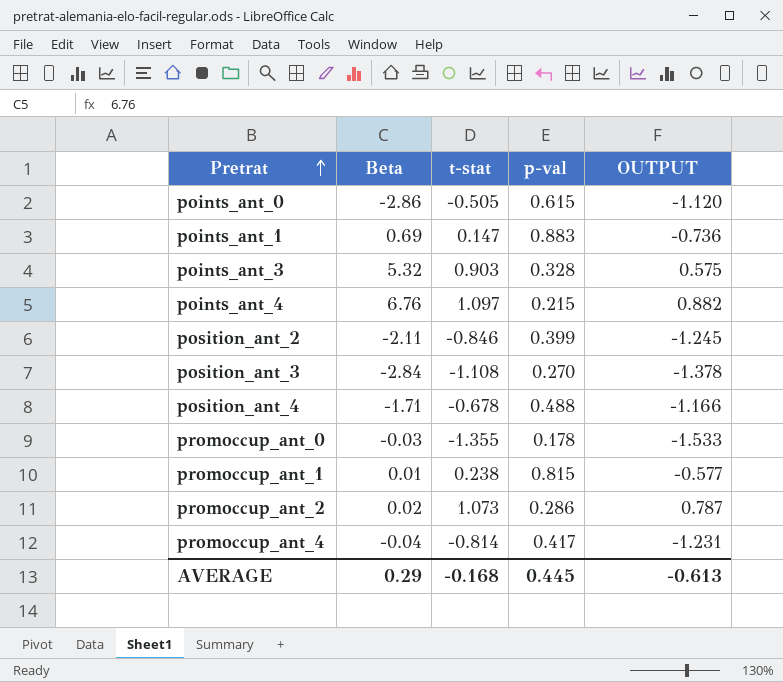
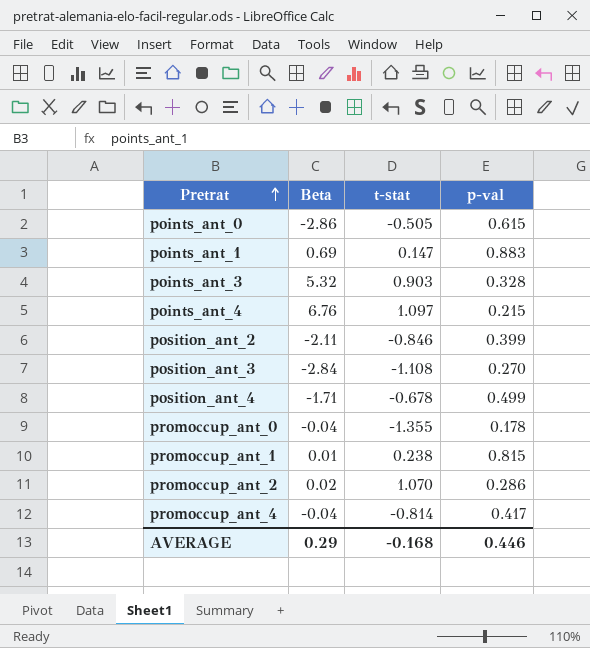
column OUTPUT | formula: [t-stat] - [p-val] -> none
position_ant_4 | p-val: 0.488 -> 0.499
promoccup_ant_0 | Beta: -0.03 -> -0.04
promoccup_ant_2 | t-stat: 1.073 -> 1.070
AVERAGE | p-val: 0.445 -> 0.446

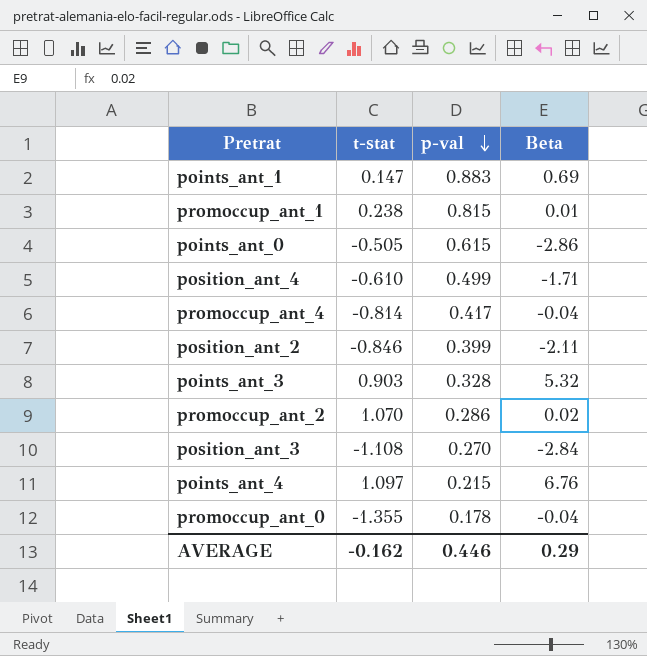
row order: Pretrat ascending -> p-val descending
column Beta | position: 2 -> 4
position_ant_4 | t-stat: -0.678 -> -0.610
AVERAGE | t-stat: -0.168 -> -0.162

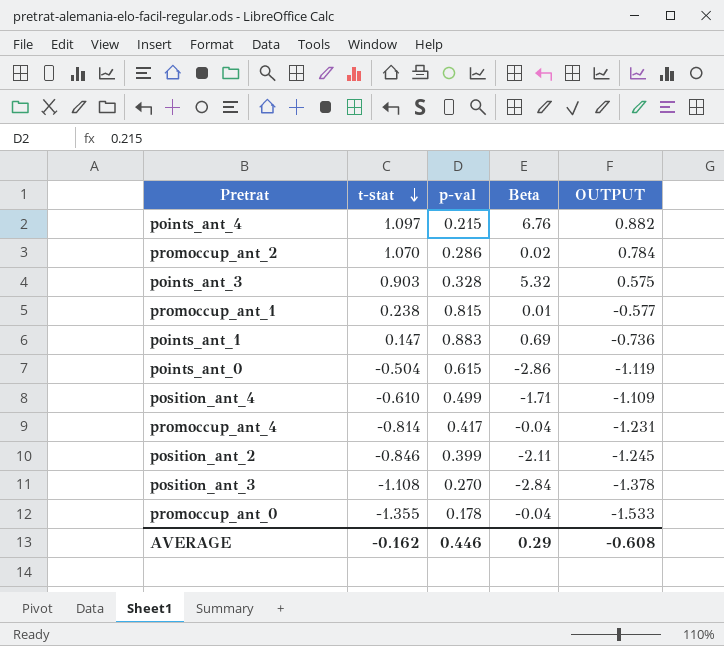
row order: p-val descending -> t-stat descending
column OUTPUT | formula: none -> [t-stat] - [p-val]
points_ant_0 | t-stat: -0.505 -> -0.504

